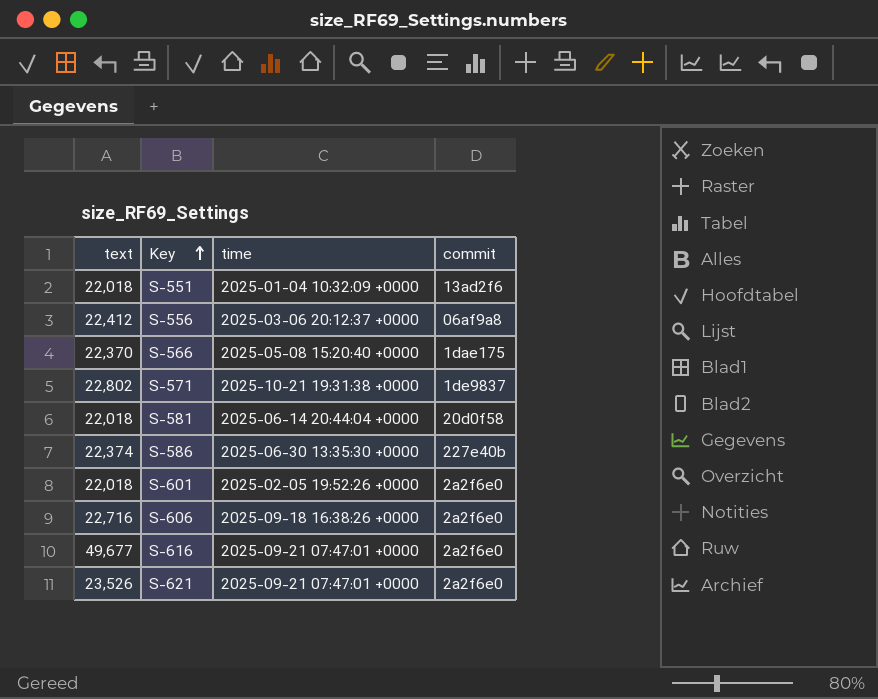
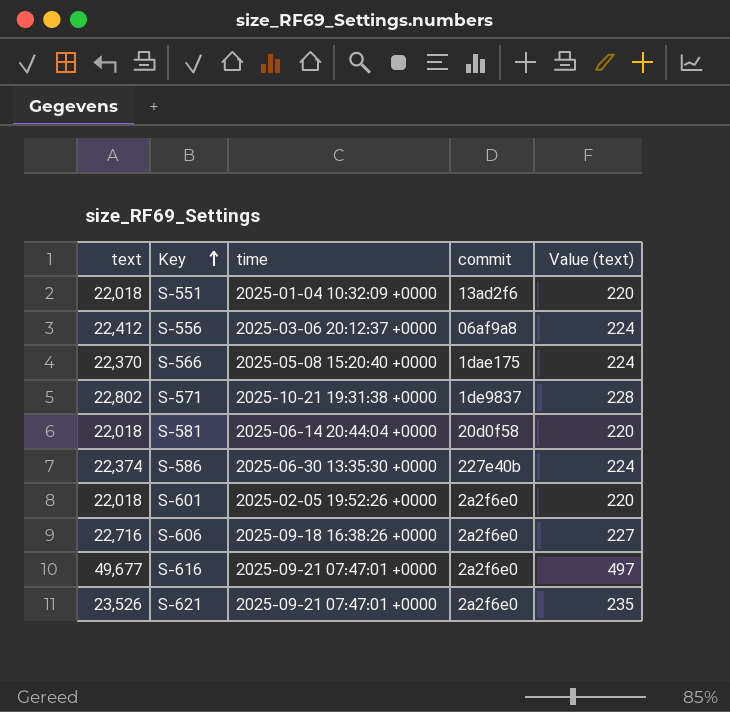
column Value (text) | formula: none -> [text] * 0.01

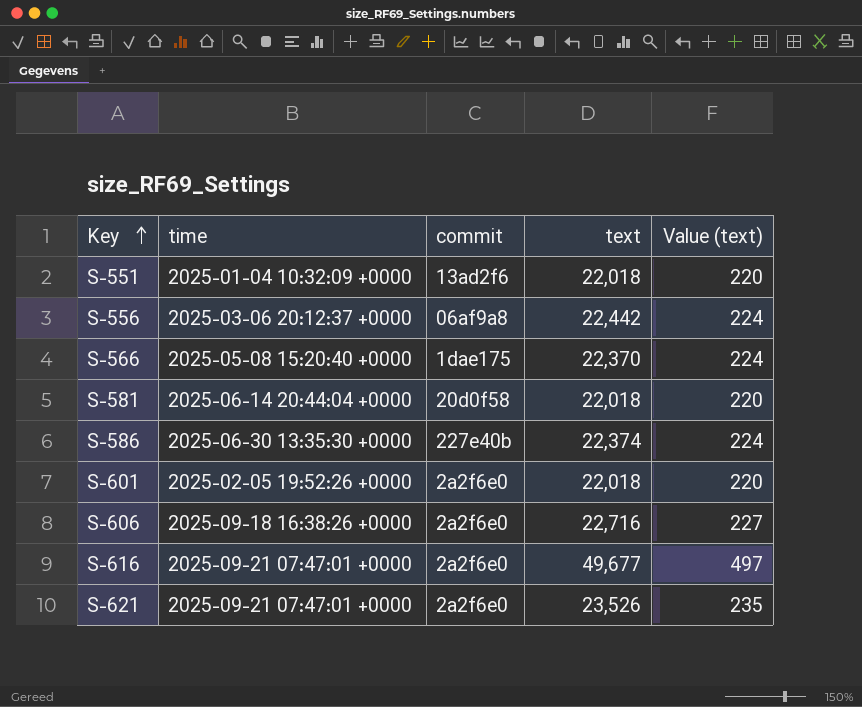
column text | position: 1 -> 4
row S-571: 22,802 | 2025-10-21 19:31:38 +0000 | 1de9837 | 228 -> none
S-556 | text: 22,412 -> 22,442

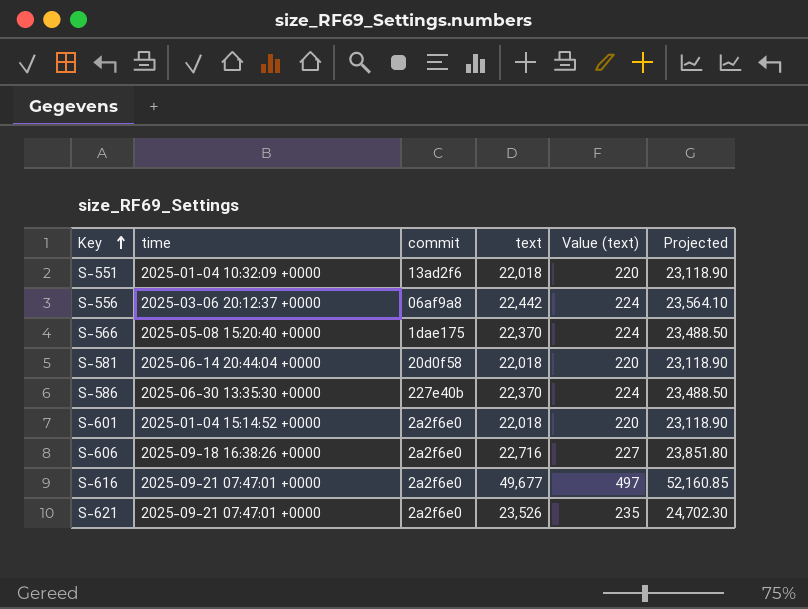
column Projected | formula: none -> [text] * 1.05
S-586 | text: 22,374 -> 22,370
S-601 | time: 2025-02-05 19:52:26 +0000 -> 2025-01-04 15:14:52 +0000

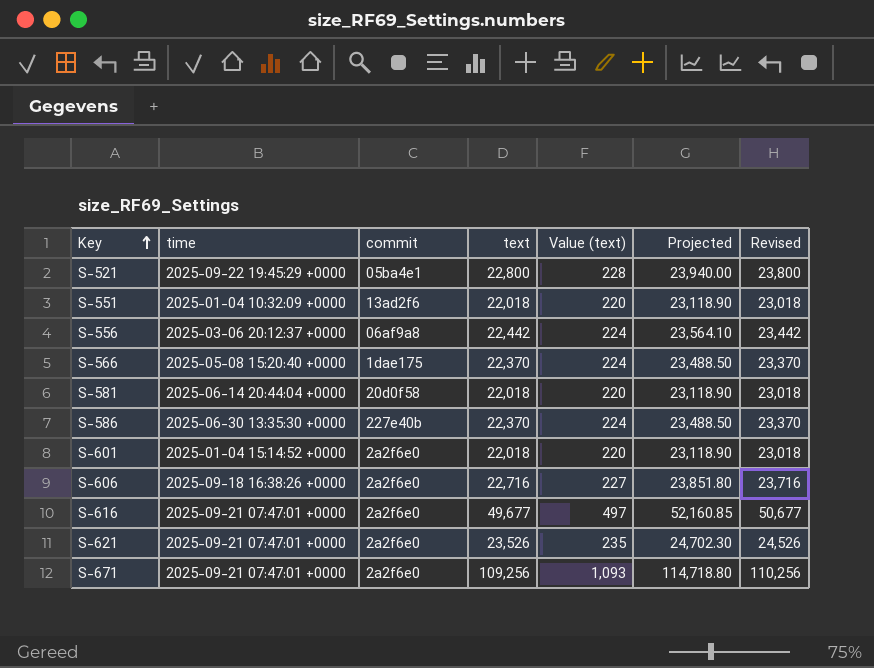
column Revised | formula: none -> [text] + 1000
row S-521: none -> 2025-09-22 19:45:29 +0000 | 05ba4e1 | 22,800 | 228 | 23,940.00 | 23,800
row S-671: none -> 2025-09-21 07:47:01 +0000 | 2a2f6e0 | 109,256 | 1,093 | 114,718.80 | 110,256

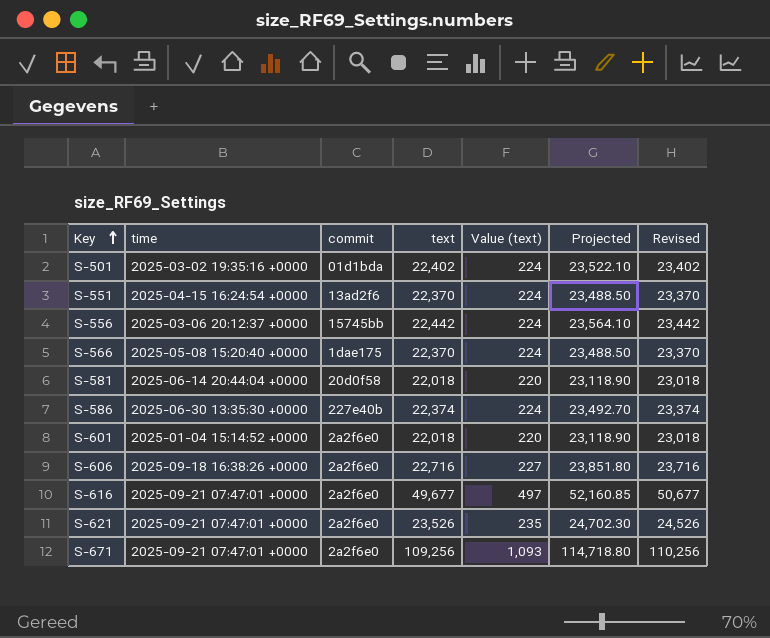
row S-521: 2025-09-22 19:45:29 +0000 | 05ba4e1 | 22,800 | 228 | 23,940.00 | 23,800 -> none
row S-501: none -> 2025-03-02 19:35:16 +0000 | 01d1bda | 22,402 | 224 | 23,522.10 | 23,402
S-551 | time: 2025-01-04 10:32:09 +0000 -> 2025-04-15 16:24:54 +0000
S-551 | text: 22,018 -> 22,370
S-551 | Value (text): 220 -> 224
S-551 | Projected: 23,118.90 -> 23,488.50
S-551 | Revised: 23,018 -> 23,370
S-556 | commit: 06af9a8 -> 15745bb
S-586 | text: 22,370 -> 22,374
S-586 | Projected: 23,488.50 -> 23,492.70
S-586 | Revised: 23,370 -> 23,374

